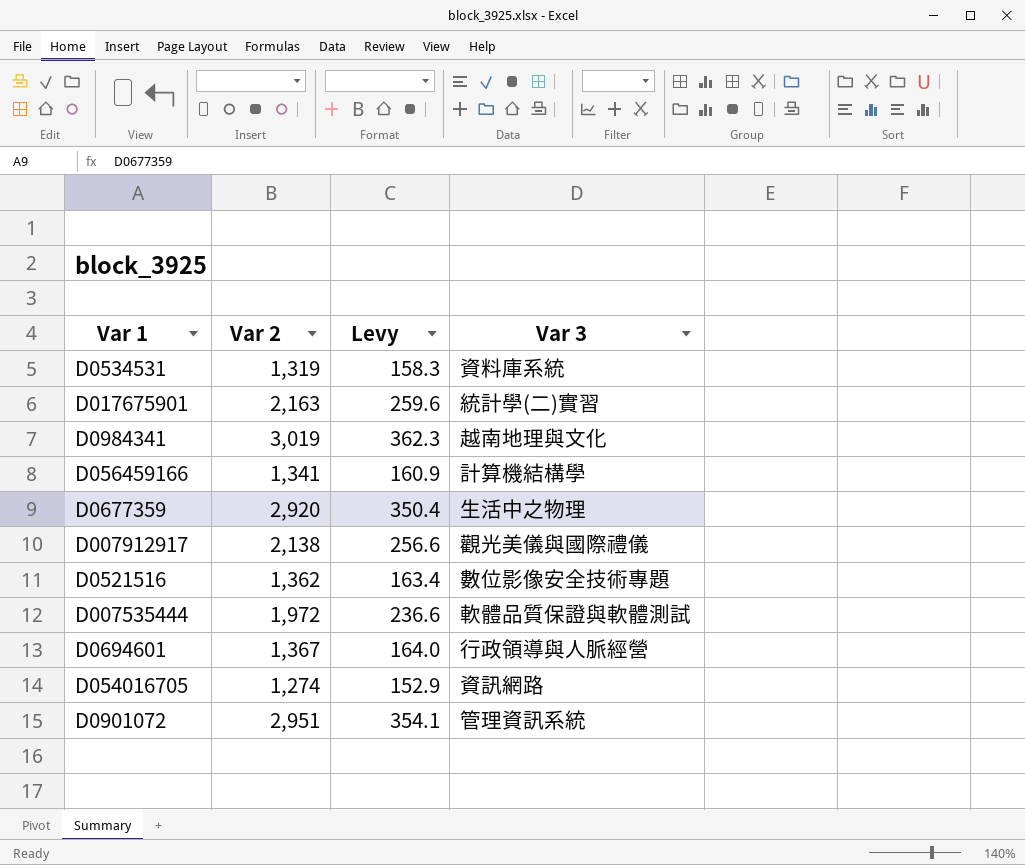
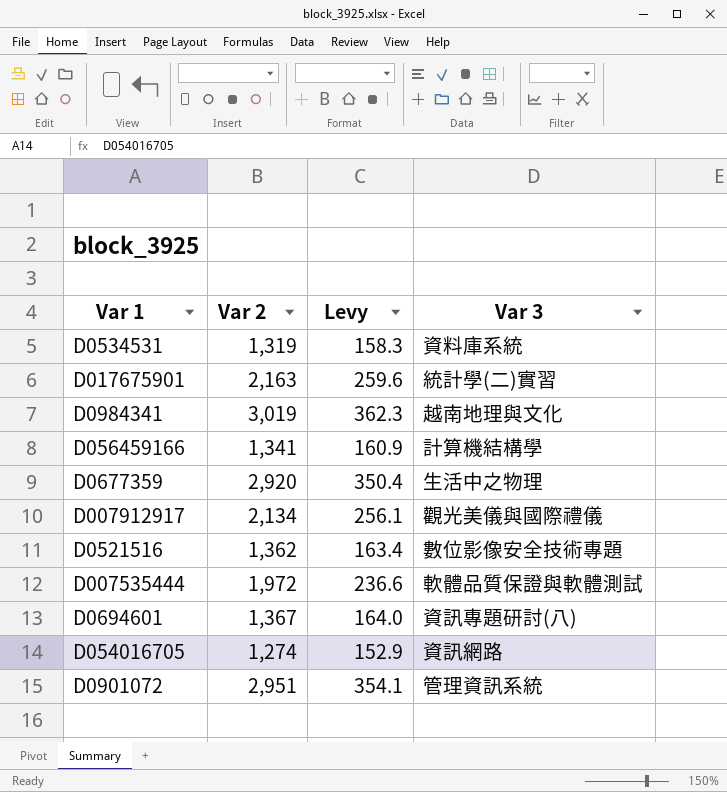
D007912917 | Var 2: 2,138 -> 2,134
D007912917 | Levy: 256.6 -> 256.1
D0694601 | Var 3: 行政領導與人脈經營 -> 資訊專題研討(八)

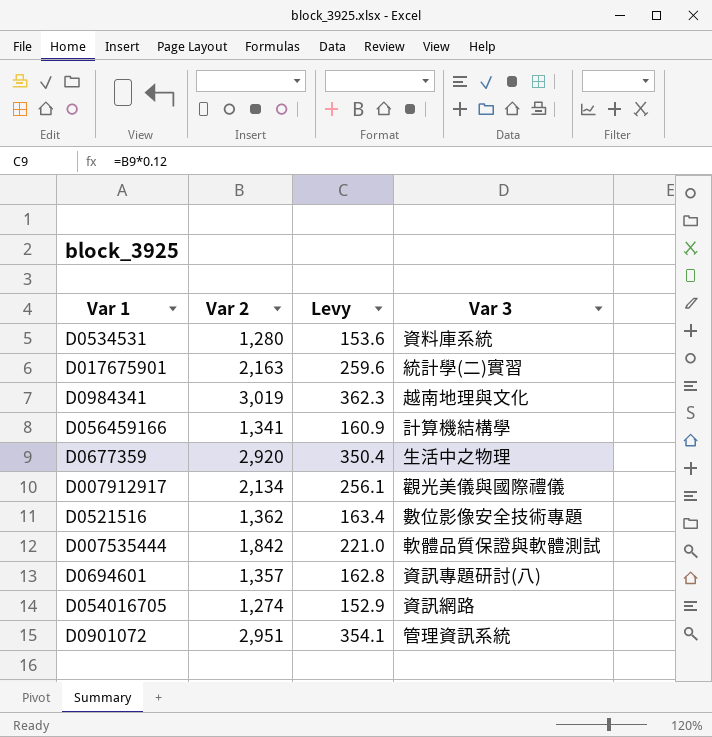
D0534531 | Var 2: 1,319 -> 1,280
D0534531 | Levy: 158.3 -> 153.6
D007535444 | Var 2: 1,972 -> 1,842
D007535444 | Levy: 236.6 -> 221.0
D0694601 | Var 2: 1,367 -> 1,357
D0694601 | Levy: 164.0 -> 162.8

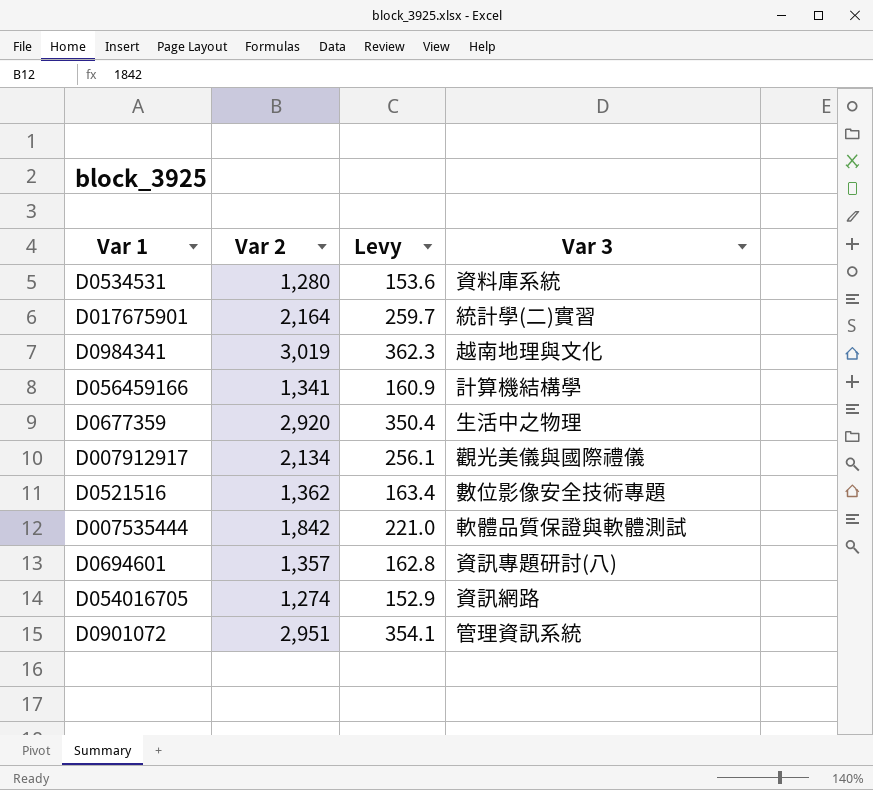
D017675901 | Var 2: 2,163 -> 2,164
D017675901 | Levy: 259.6 -> 259.7

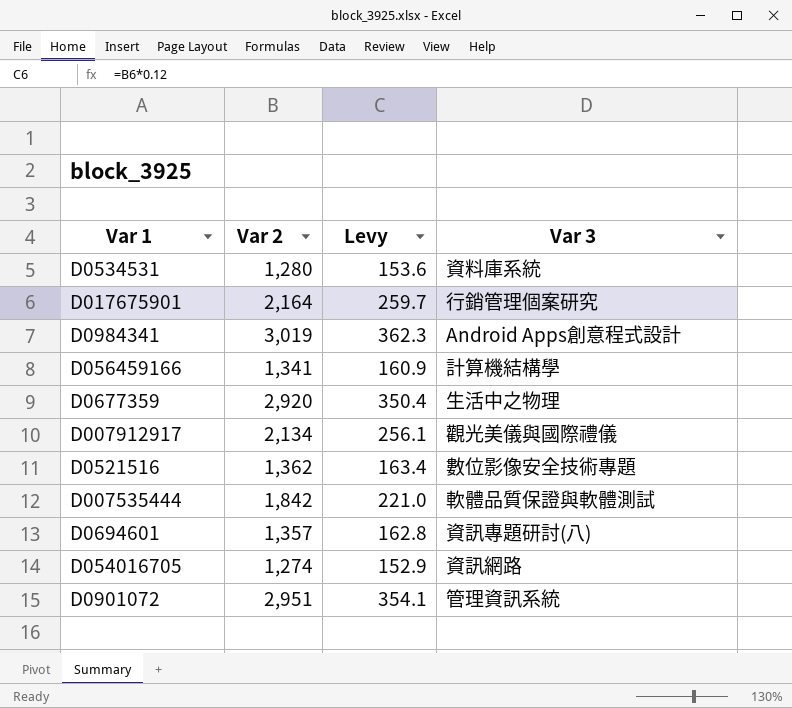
D017675901 | Var 3: 統計學(二)實習 -> 行銷管理個案研究
D0984341 | Var 3: 越南地理與文化 -> Android Apps創意程式設計

